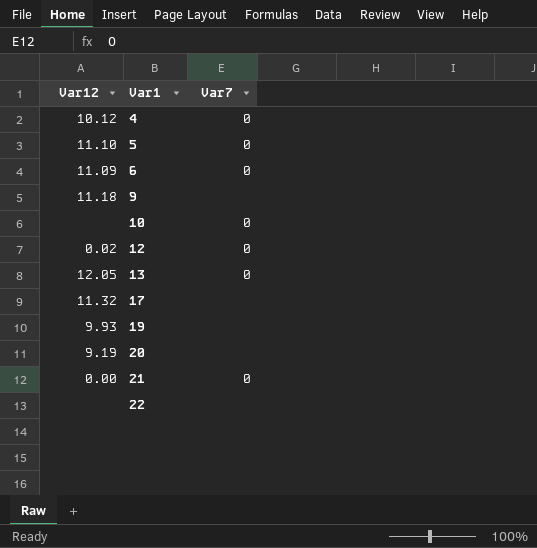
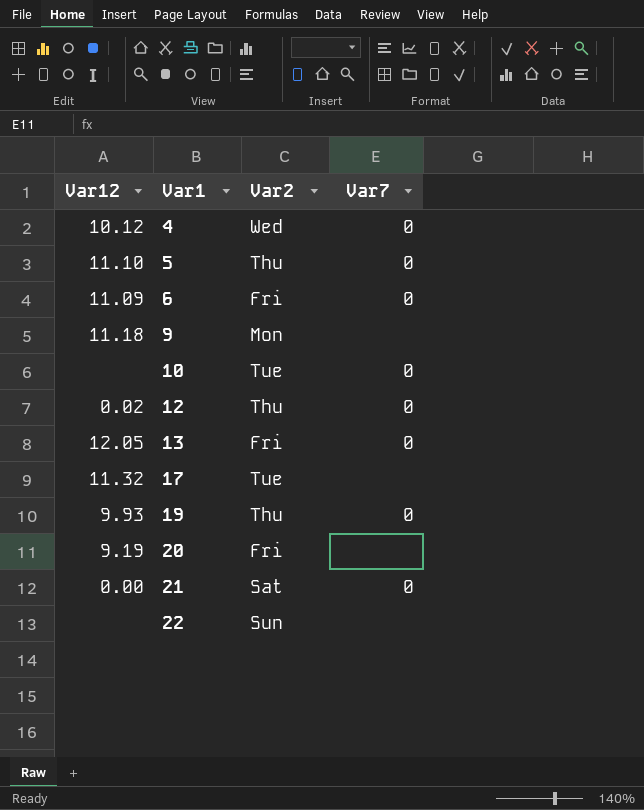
column Var2 | position: none -> 3
19 | Var7: none -> 0

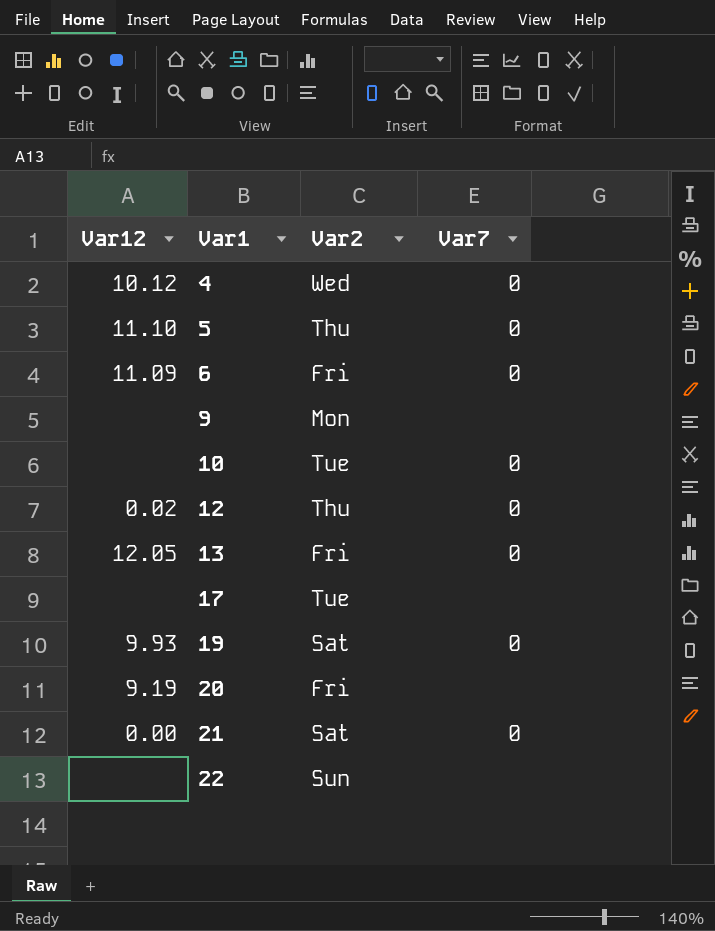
9 | Var12: 11.18 -> none
17 | Var12: 11.32 -> none
19 | Var2: Thu -> Sat

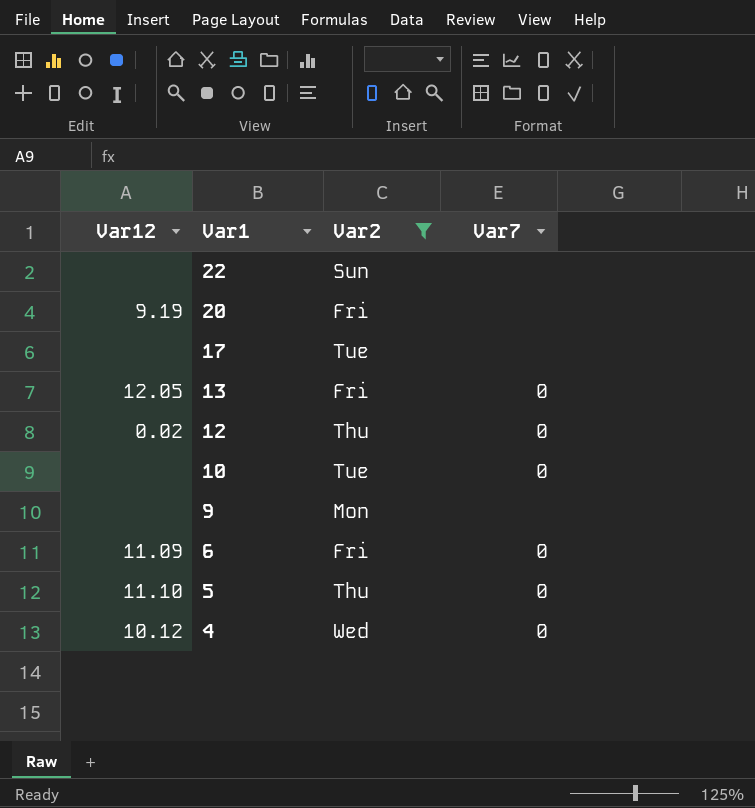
filter: none -> Var2 != Sat
row order: Var1 ascending -> Var1 descending

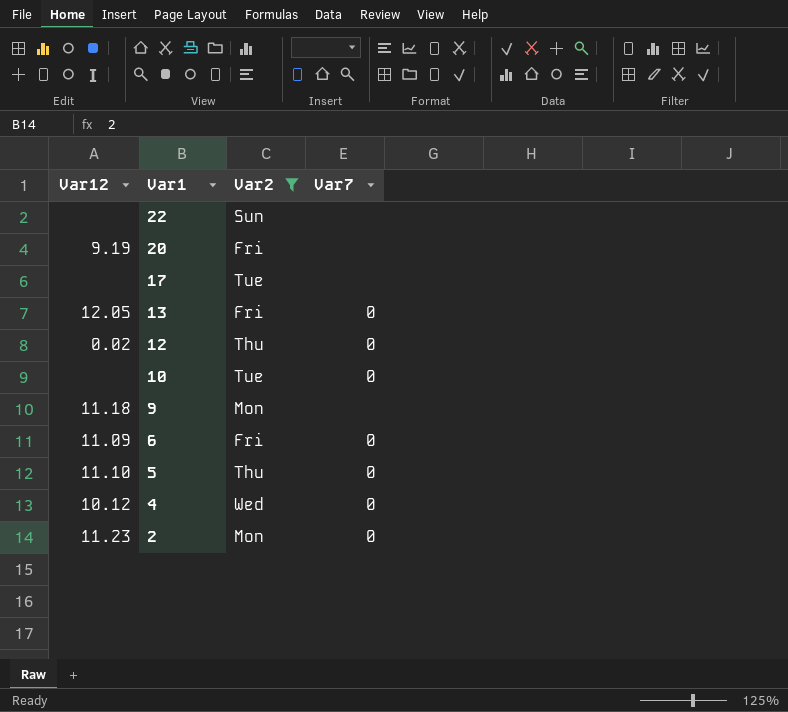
9 | Var12: none -> 11.18
row 2: none -> 11.23 | Mon | 0

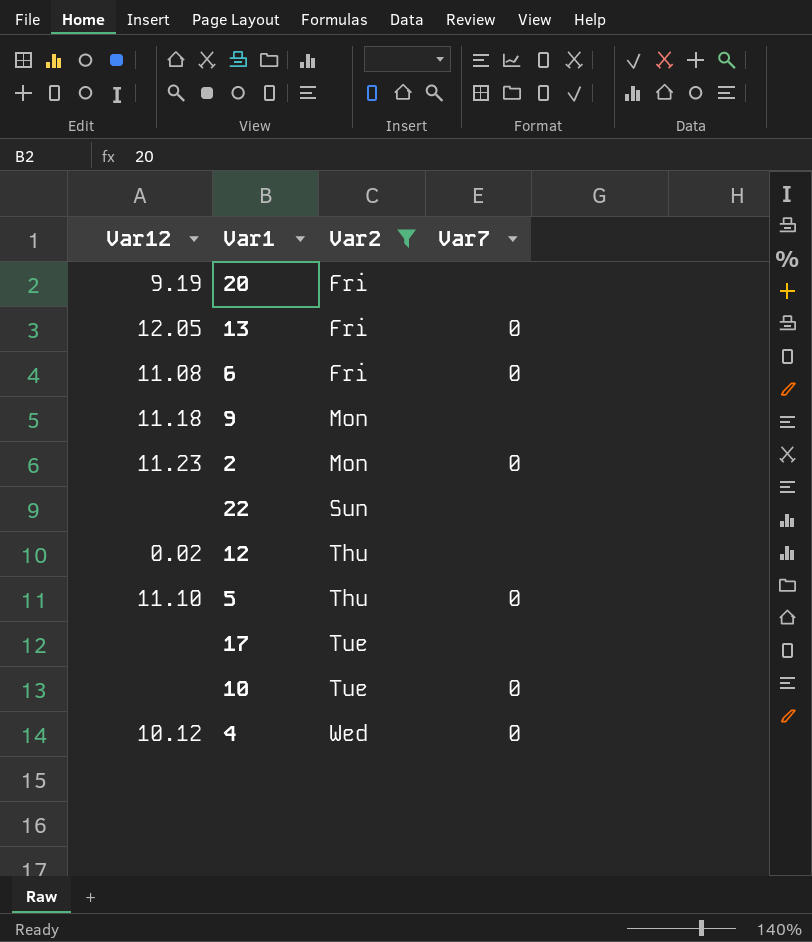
row order: Var1 descending -> Var2 ascending
6 | Var12: 11.09 -> 11.08
12 | Var7: 0 -> none

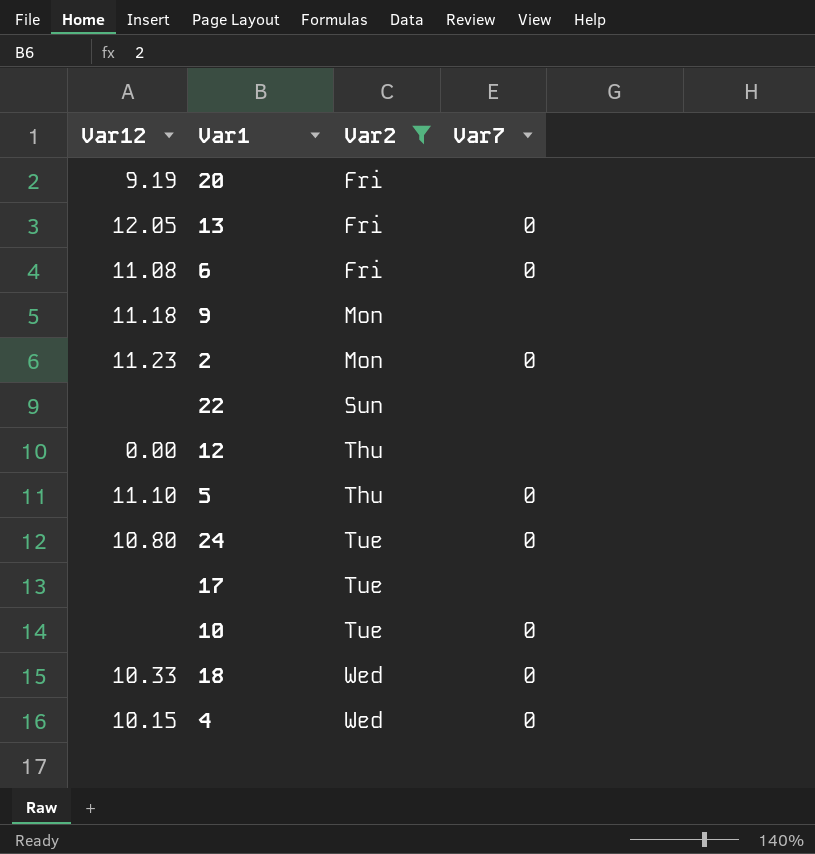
12 | Var12: 0.02 -> 0.00
row 24: none -> 10.80 | Tue | 0
row 18: none -> 10.33 | Wed | 0
4 | Var12: 10.12 -> 10.15

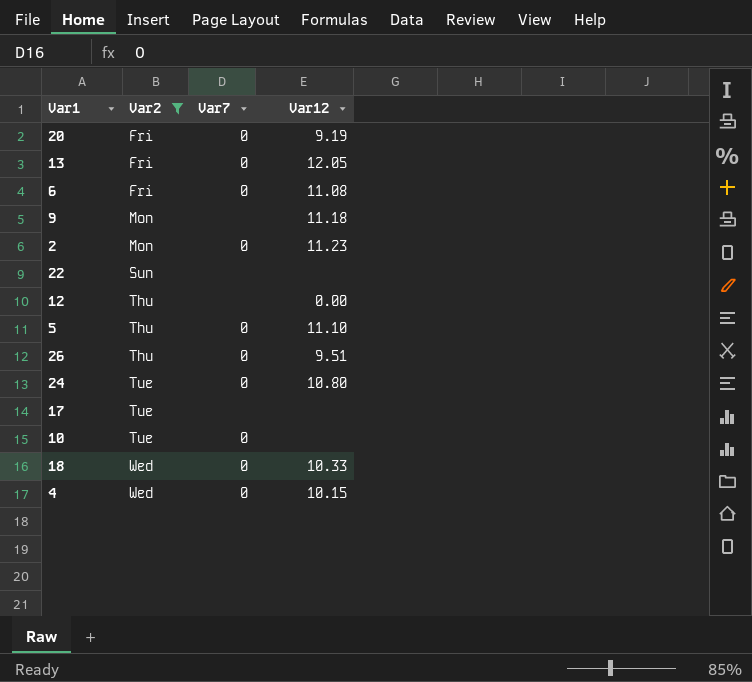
column Var12 | position: 1 -> 4
20 | Var7: none -> 0
row 26: none -> Thu | 0 | 9.51

